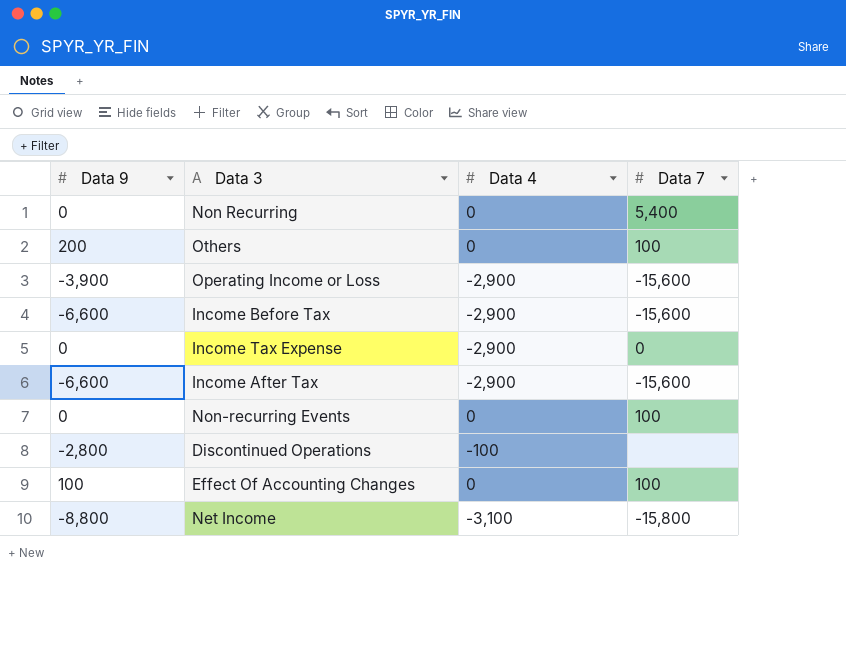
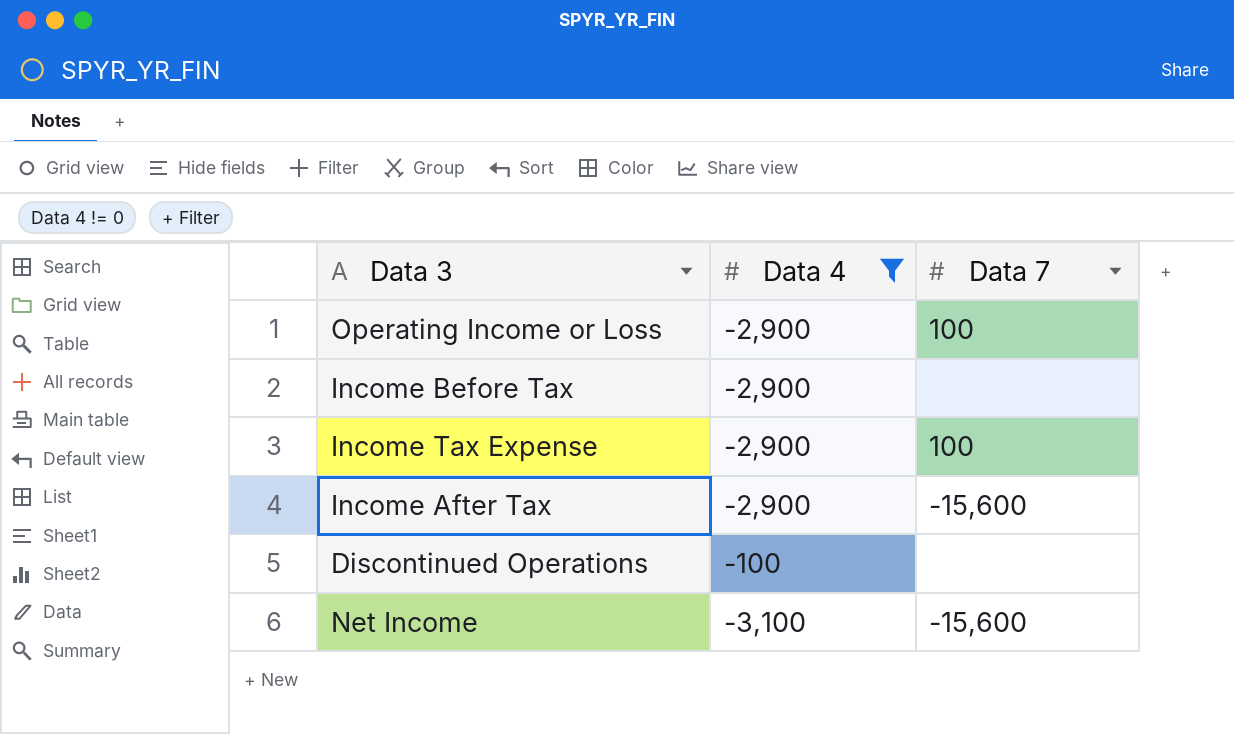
filter: none -> Data 4 != 0
column Data 9 | position: 1 -> none
Operating Income or Loss | Data 7: -15,600 -> 100
Income Before Tax | Data 7: -15,600 -> none
Income Tax Expense | Data 7: 0 -> 100
Net Income | Data 7: -15,800 -> -15,600

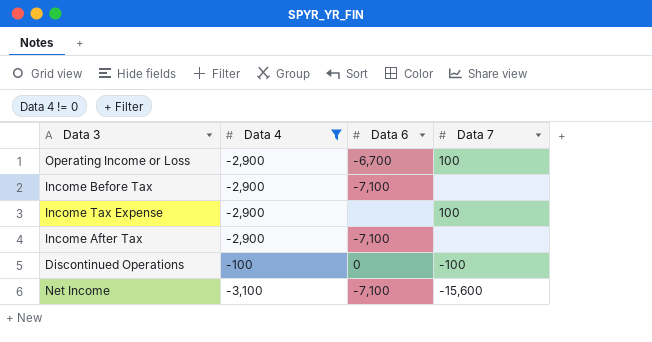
column Data 6 | position: none -> 3
Income After Tax | Data 7: -15,600 -> none
Discontinued Operations | Data 7: none -> -100

